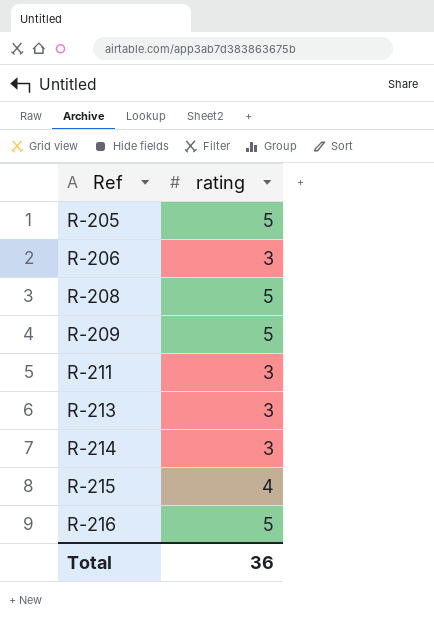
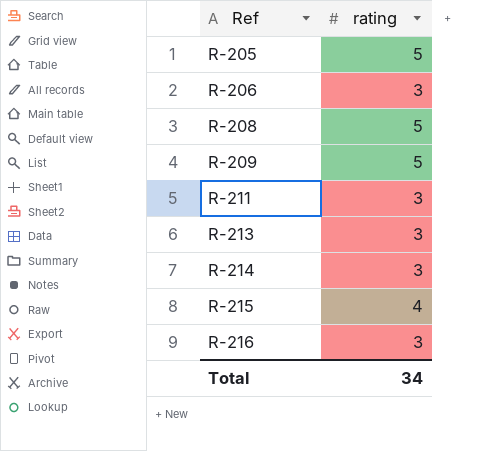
R-216 | rating: 5 -> 3
Total | rating: 36 -> 34

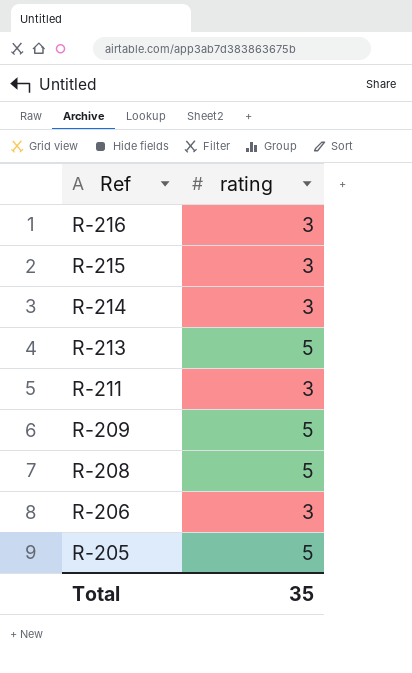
row order: Ref ascending -> Ref descending
R-215 | rating: 4 -> 3
R-213 | rating: 3 -> 5
Total | rating: 34 -> 35

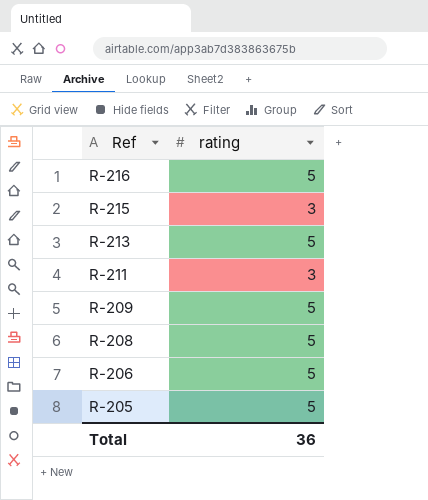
row R-214: 3 -> none
R-216 | rating: 3 -> 5
R-206 | rating: 3 -> 5
Total | rating: 35 -> 36

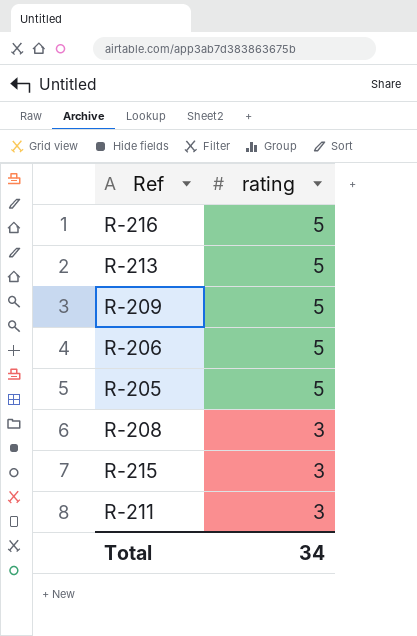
row order: Ref descending -> rating descending
R-208 | rating: 5 -> 3
Total | rating: 36 -> 34

